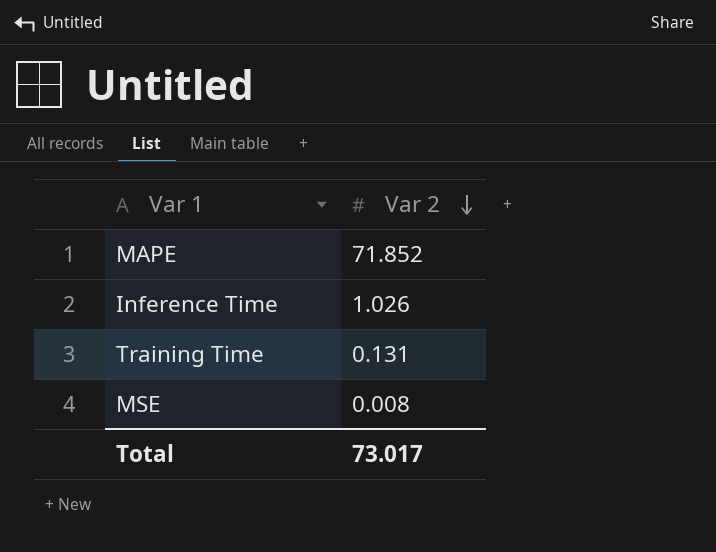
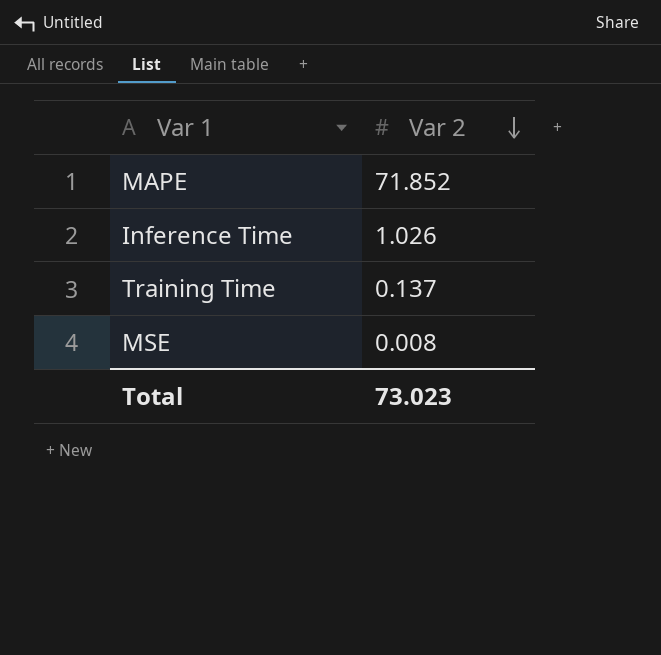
Training Time | Var 2: 0.131 -> 0.137
Total | Var 2: 73.017 -> 73.023

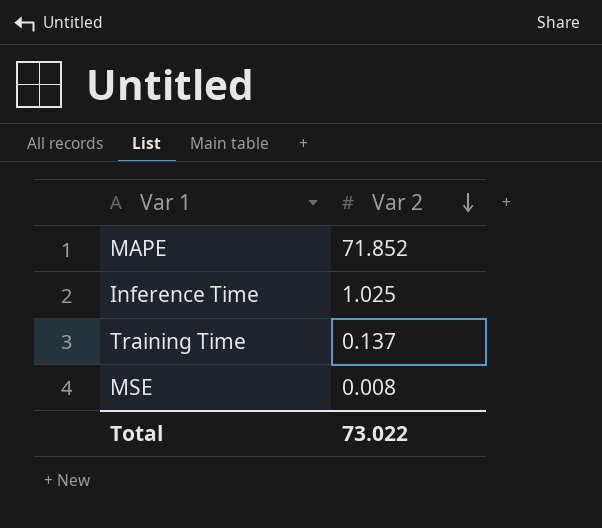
Inference Time | Var 2: 1.026 -> 1.025
Total | Var 2: 73.023 -> 73.022

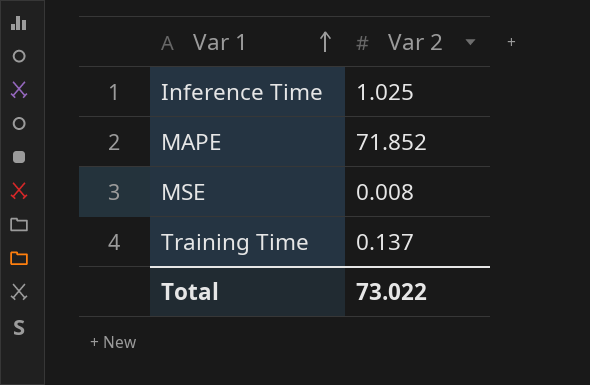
row order: Var 2 descending -> Var 1 ascending

